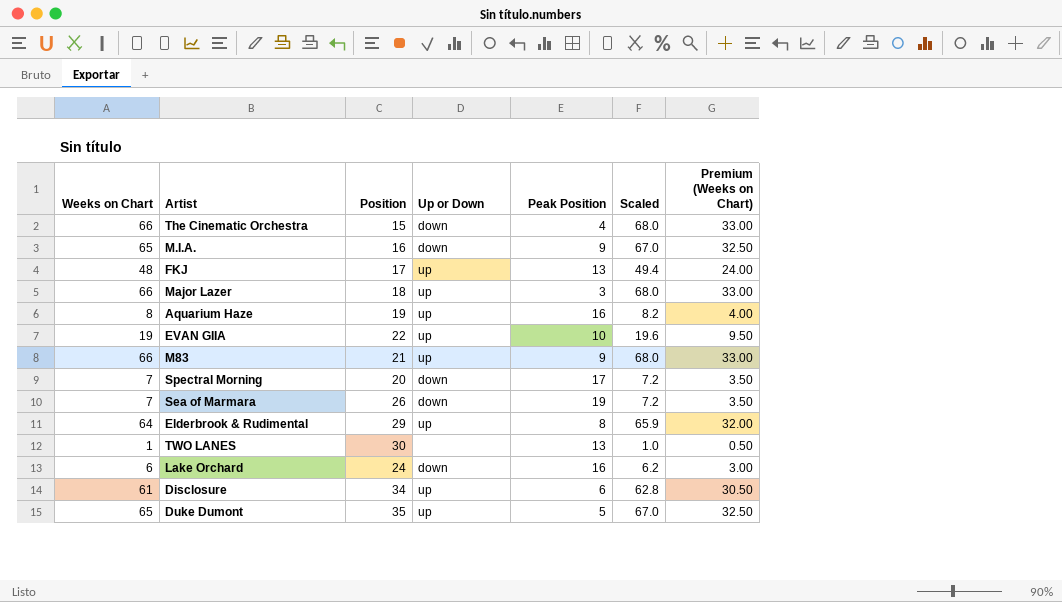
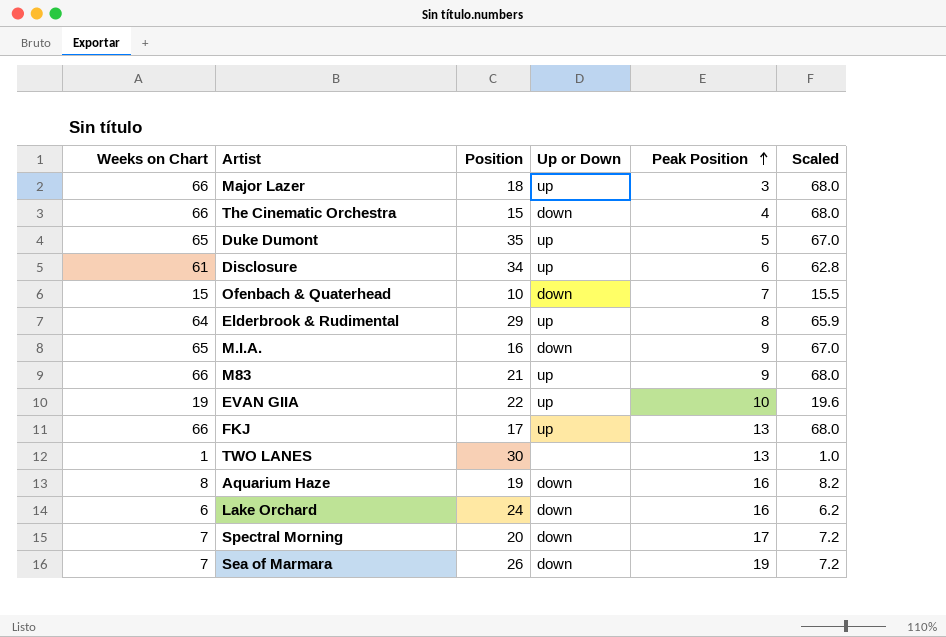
row order: none -> Peak Position ascending
column Premium (Weeks on Chart) | formula: [Weeks on Chart] * 0.5 -> none
row Ofenbach & Quaterhead: none -> 15 | 10 | down | 7 | 15.5
FKJ | Weeks on Chart: 48 -> 66
FKJ | Scaled: 49.4 -> 68.0
Aquarium Haze | Up or Down: up -> down

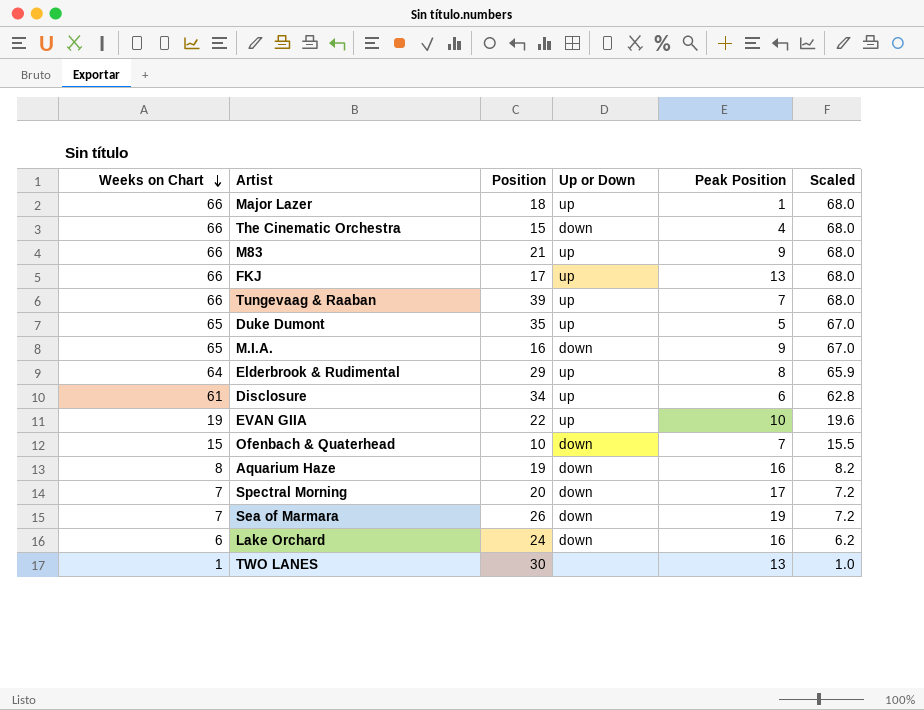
row order: Peak Position ascending -> Weeks on Chart descending
Major Lazer | Peak Position: 3 -> 1
row Tungevaag & Raaban: none -> 66 | 39 | up | 7 | 68.0

